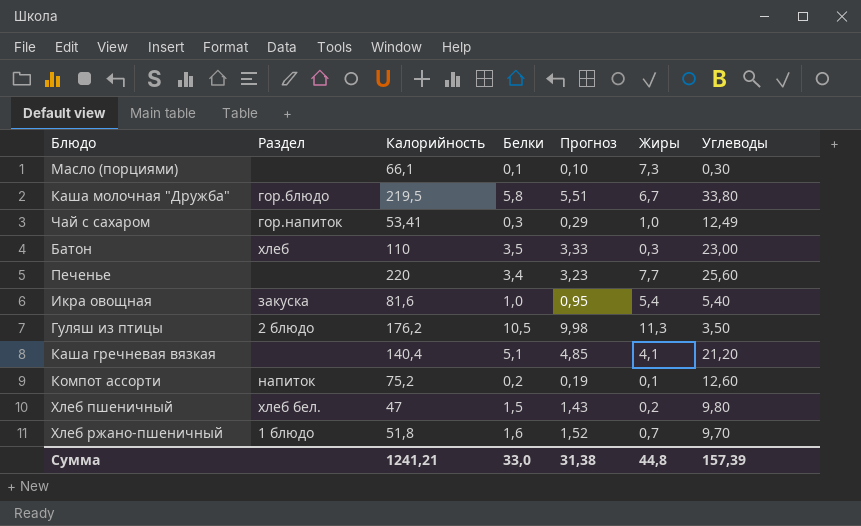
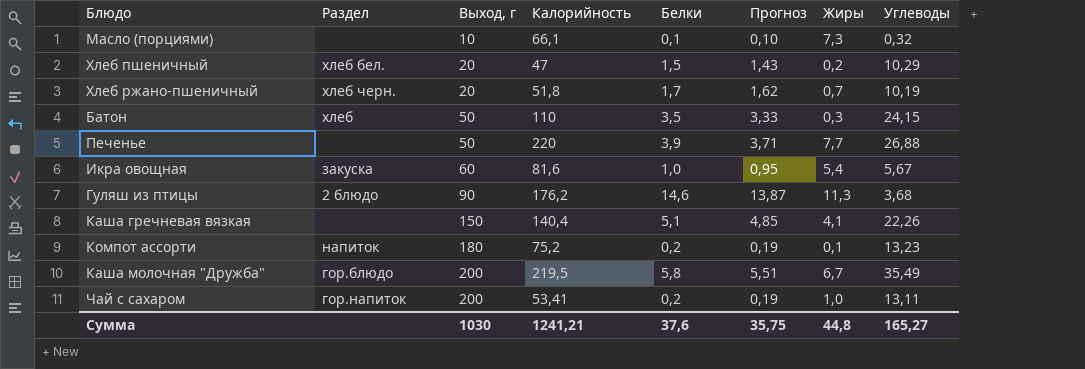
row order: none -> Выход, г ascending
column Выход, г | position: none -> 3
Масло (порциями) | Углеводы: 0,30 -> 0,32
Хлеб пшеничный | Углеводы: 9,80 -> 10,29
Хлеб ржано-пшеничный | Раздел: 1 блюдо -> хлеб черн.
Хлеб ржано-пшеничный | Белки: 1,6 -> 1,7
Хлеб ржано-пшеничный | Прогноз: 1,52 -> 1,62
Хлеб ржано-пшеничный | Углеводы: 9,70 -> 10,19
Батон | Углеводы: 23,00 -> 24,15
Печенье | Белки: 3,4 -> 3,9
Печенье | Прогноз: 3,23 -> 3,71
Печенье | Углеводы: 25,60 -> 26,88
Икра овощная | Углеводы: 5,40 -> 5,67
Гуляш из птицы | Белки: 10,5 -> 14,6
Гуляш из птицы | Прогноз: 9,98 -> 13,87
Гуляш из птицы | Углеводы: 3,50 -> 3,68
Каша гречневая вязкая | Углеводы: 21,20 -> 22,26
Компот ассорти | Углеводы: 12,60 -> 13,23
Каша молочная "Дружба" | Углеводы: 33,80 -> 35,49
Чай с сахаром | Белки: 0,3 -> 0,2
Чай с сахаром | Прогноз: 0,29 -> 0,19
Чай с сахаром | Углеводы: 12,49 -> 13,11
Сумма | Белки: 33,0 -> 37,6
Сумма | Прогноз: 31,38 -> 35,75
Сумма | Углеводы: 157,39 -> 165,27

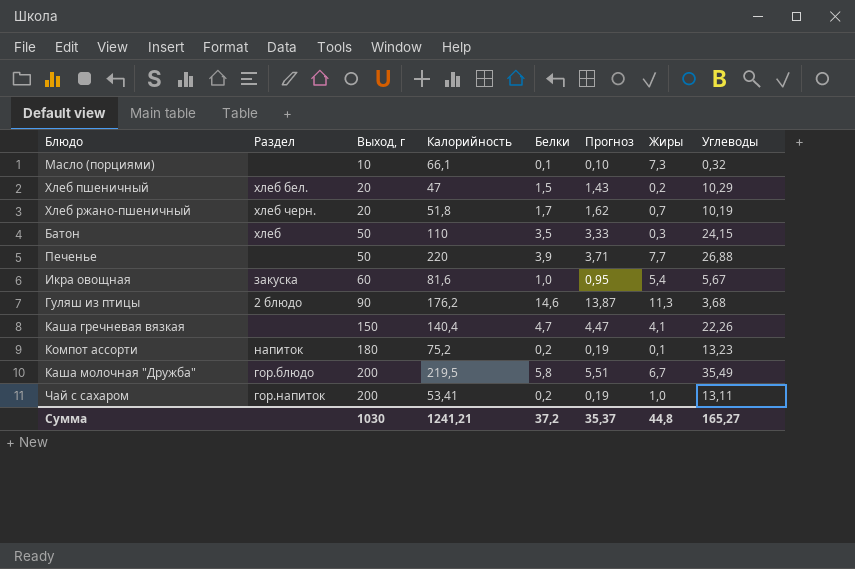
Каша гречневая вязкая | Белки: 5,1 -> 4,7
Каша гречневая вязкая | Прогноз: 4,85 -> 4,47
Сумма | Белки: 37,6 -> 37,2
Сумма | Прогноз: 35,75 -> 35,37

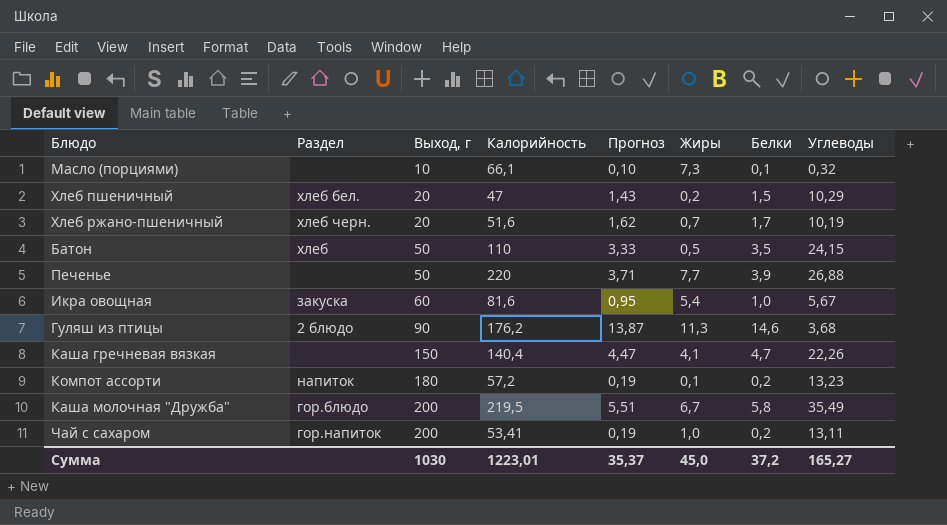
column Белки | position: 5 -> 7
Хлеб ржано-пшеничный | Калорийность: 51,8 -> 51,6
Батон | Жиры: 0,3 -> 0,5
Компот ассорти | Калорийность: 75,2 -> 57,2
Сумма | Калорийность: 1241,21 -> 1223,01
Сумма | Жиры: 44,8 -> 45,0

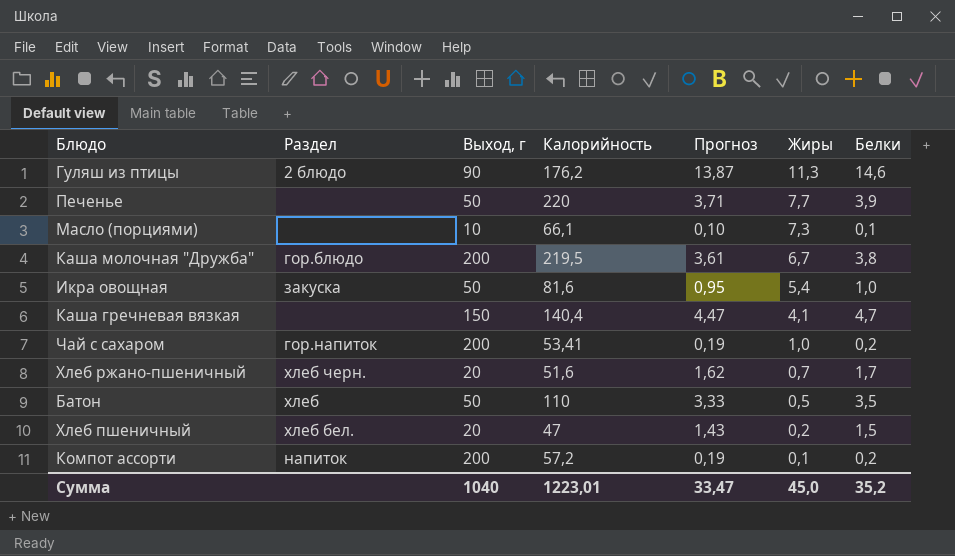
row order: Выход, г ascending -> Жиры descending
column Углеводы | position: 8 -> none
Каша молочная "Дружба" | Прогноз: 5,51 -> 3,61
Каша молочная "Дружба" | Белки: 5,8 -> 3,8
Икра овощная | Выход, г: 60 -> 50
Компот ассорти | Выход, г: 180 -> 200
Сумма | Выход, г: 1030 -> 1040
Сумма | Прогноз: 35,37 -> 33,47
Сумма | Белки: 37,2 -> 35,2

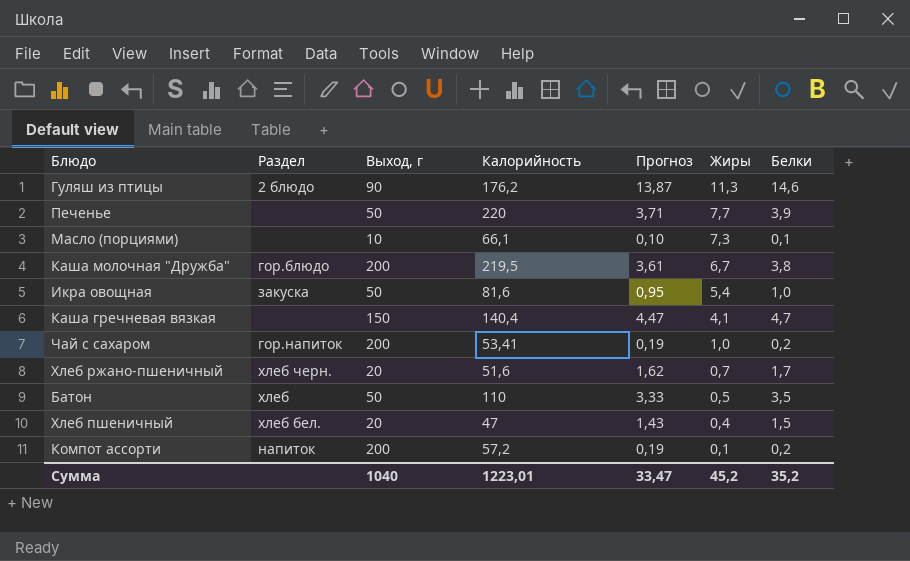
Хлеб пшеничный | Жиры: 0,2 -> 0,4
Сумма | Жиры: 45,0 -> 45,2

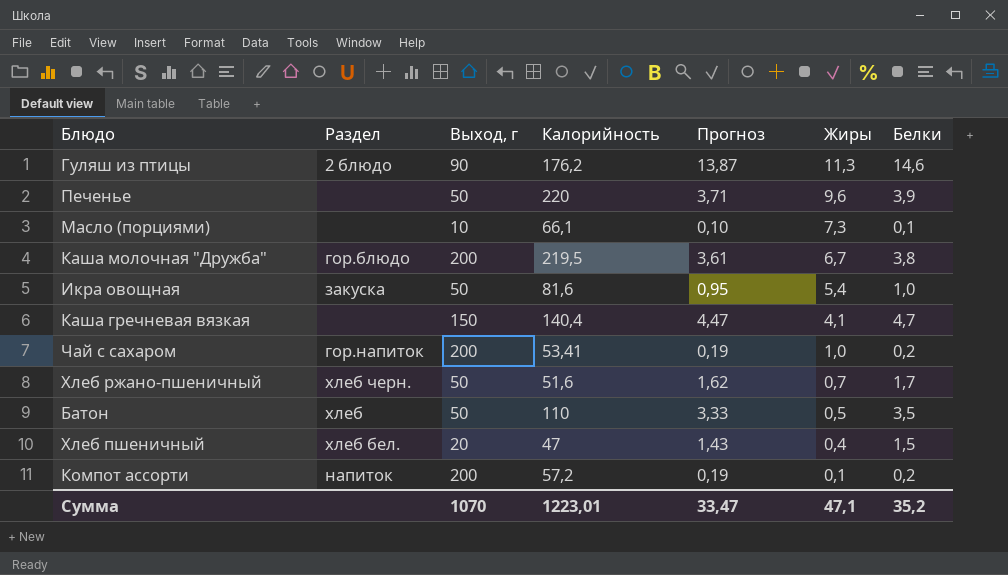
Печенье | Жиры: 7,7 -> 9,6
Хлеб ржано-пшеничный | Выход, г: 20 -> 50
Сумма | Выход, г: 1040 -> 1070
Сумма | Жиры: 45,2 -> 47,1

